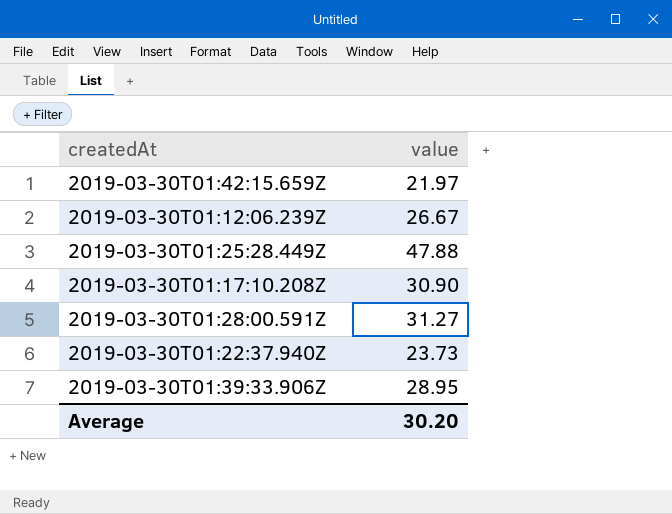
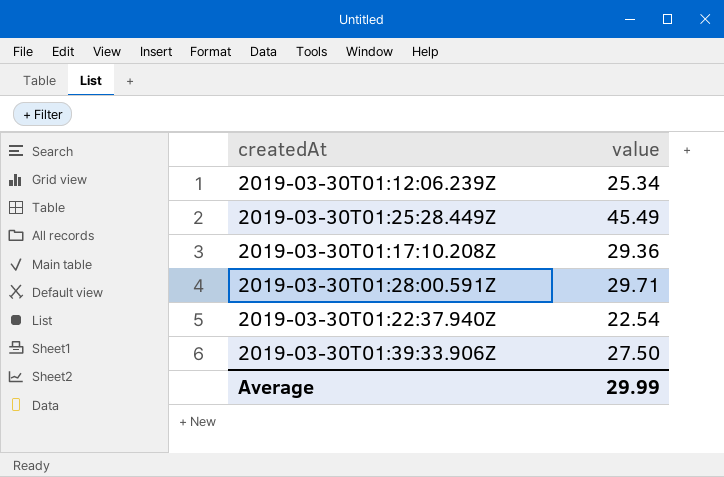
row 2019-03-30T01:42:15.659Z: 21.97 -> none
2019-03-30T01:12:06.239Z | value: 26.67 -> 25.34
2019-03-30T01:25:28.449Z | value: 47.88 -> 45.49
2019-03-30T01:17:10.208Z | value: 30.90 -> 29.36
2019-03-30T01:28:00.591Z | value: 31.27 -> 29.71
2019-03-30T01:22:37.940Z | value: 23.73 -> 22.54
2019-03-30T01:39:33.906Z | value: 28.95 -> 27.50
Average | value: 30.20 -> 29.99

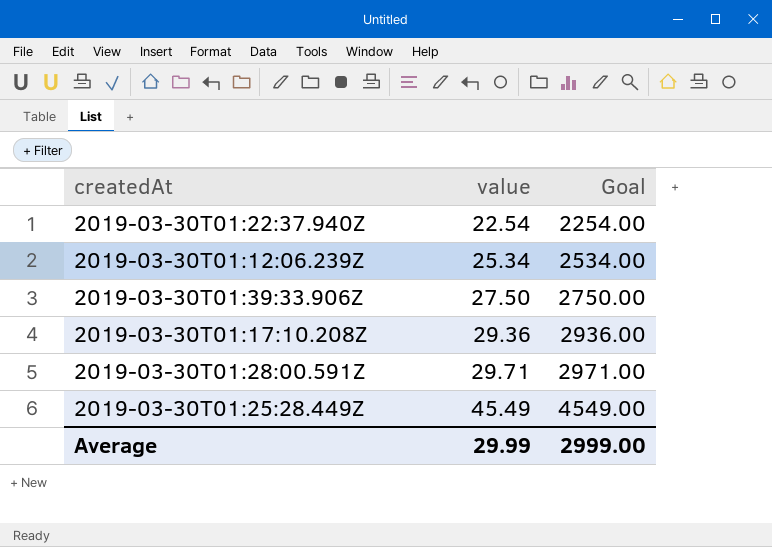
row order: none -> value ascending
column Goal | formula: none -> [value] * 100

